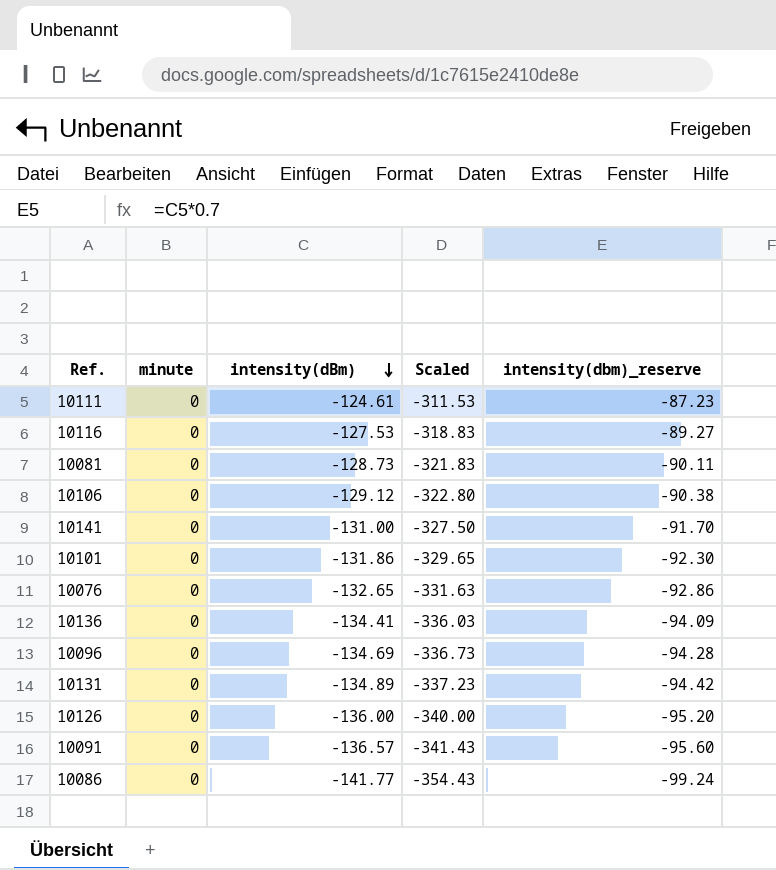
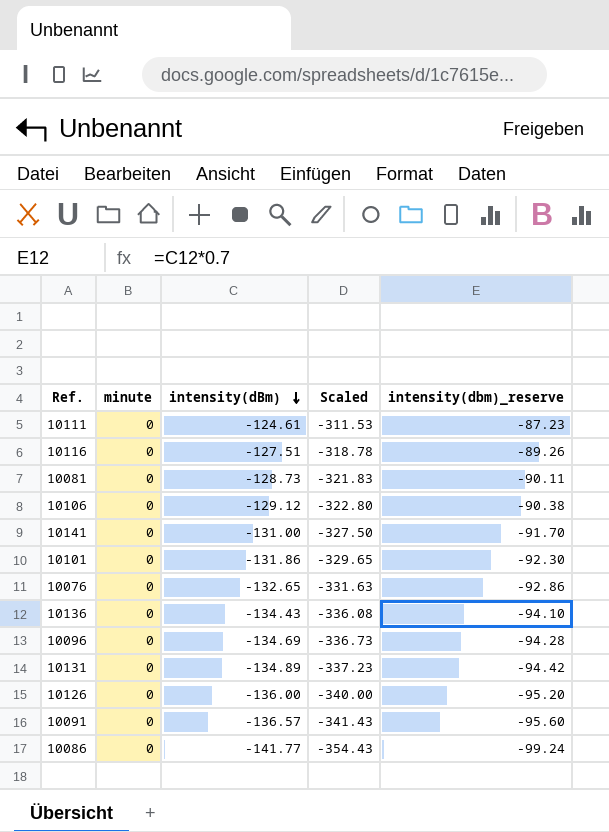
10116 | intensity(dBm): -127.53 -> -127.51
10116 | Scaled: -318.83 -> -318.78
10116 | intensity(dbm)_reserve: -89.27 -> -89.26
10136 | intensity(dBm): -134.41 -> -134.43
10136 | Scaled: -336.03 -> -336.08
10136 | intensity(dbm)_reserve: -94.09 -> -94.10

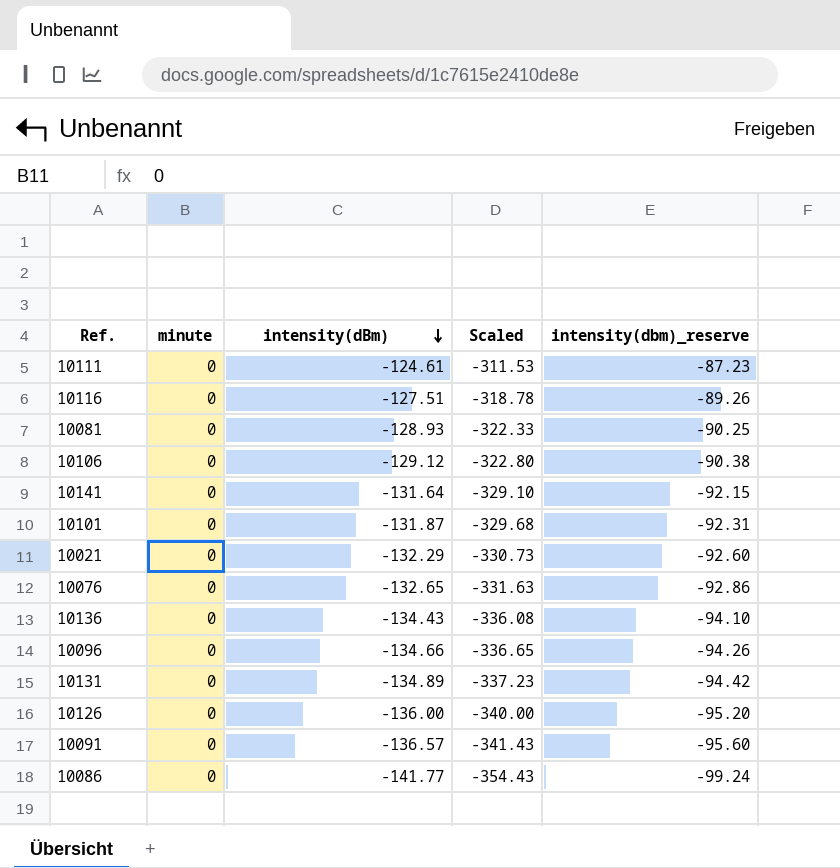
10081 | intensity(dBm): -128.73 -> -128.93
10081 | Scaled: -321.83 -> -322.33
10081 | intensity(dbm)_reserve: -90.11 -> -90.25
10141 | intensity(dBm): -131.00 -> -131.64
10141 | Scaled: -327.50 -> -329.10
10141 | intensity(dbm)_reserve: -91.70 -> -92.15
10101 | intensity(dBm): -131.86 -> -131.87
10101 | Scaled: -329.65 -> -329.68
10101 | intensity(dbm)_reserve: -92.30 -> -92.31
row 10021: none -> 0 | -132.29 | -330.73 | -92.60
10096 | intensity(dBm): -134.69 -> -134.66
10096 | Scaled: -336.73 -> -336.65
10096 | intensity(dbm)_reserve: -94.28 -> -94.26

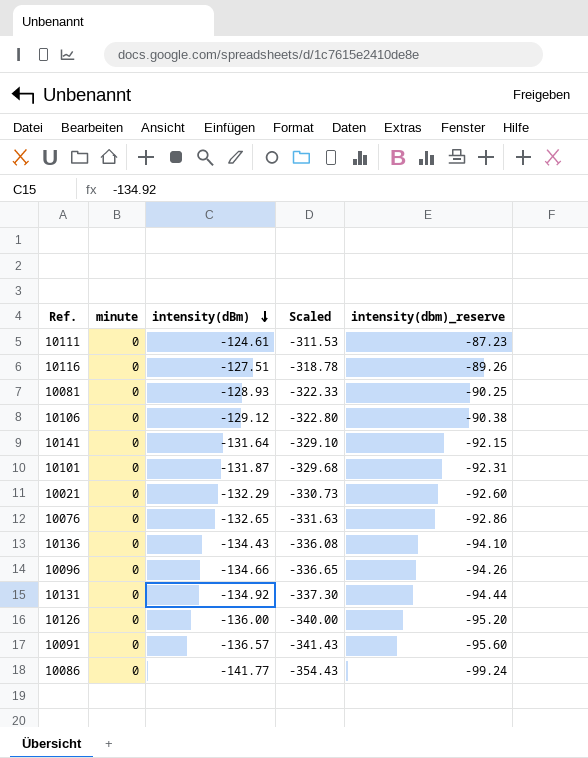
10131 | intensity(dBm): -134.89 -> -134.92
10131 | Scaled: -337.23 -> -337.30
10131 | intensity(dbm)_reserve: -94.42 -> -94.44

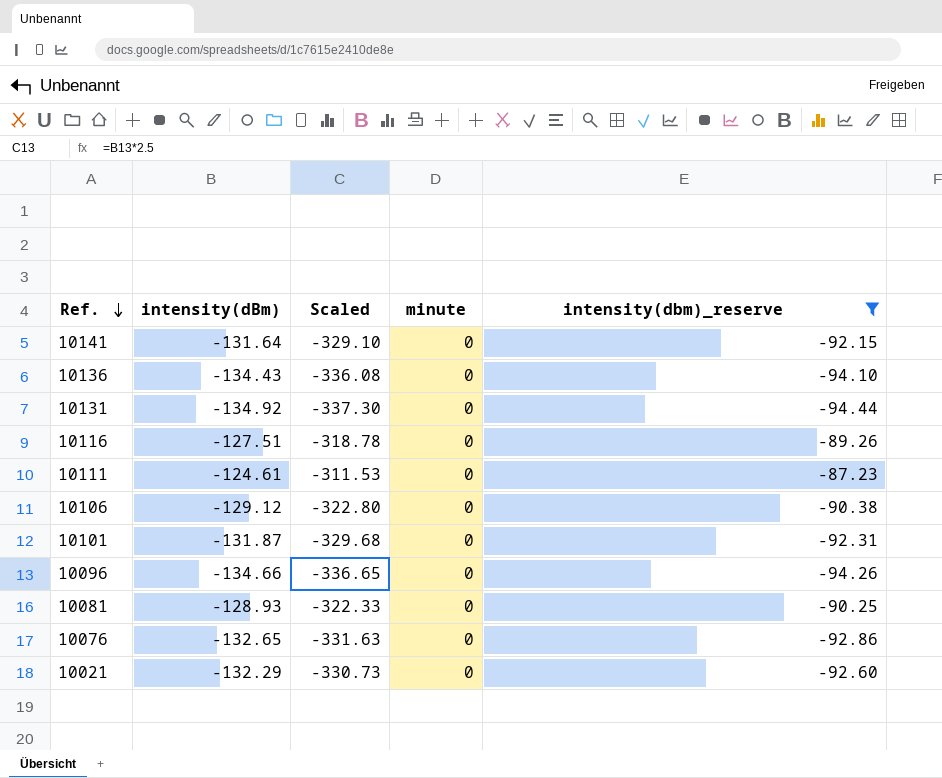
filter: none -> intensity(dbm)_reserve >= -94.44
row order: intensity(dBm) descending -> Ref. descending
column minute | position: 2 -> 4

